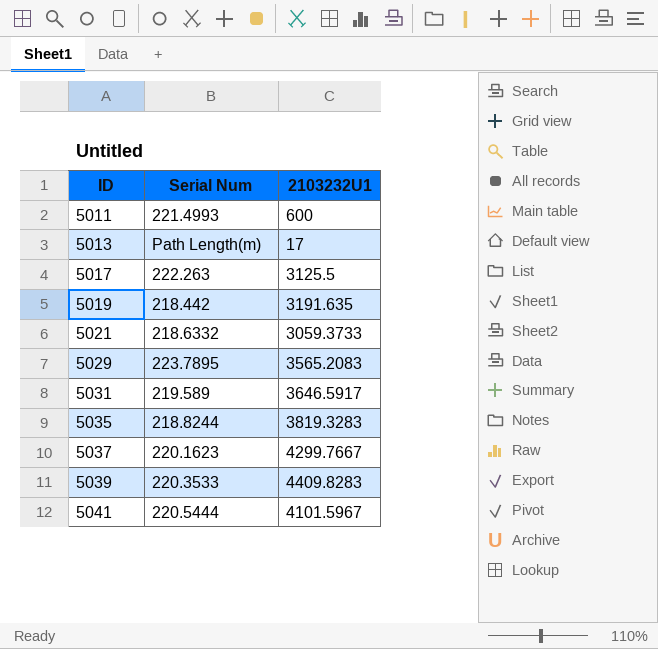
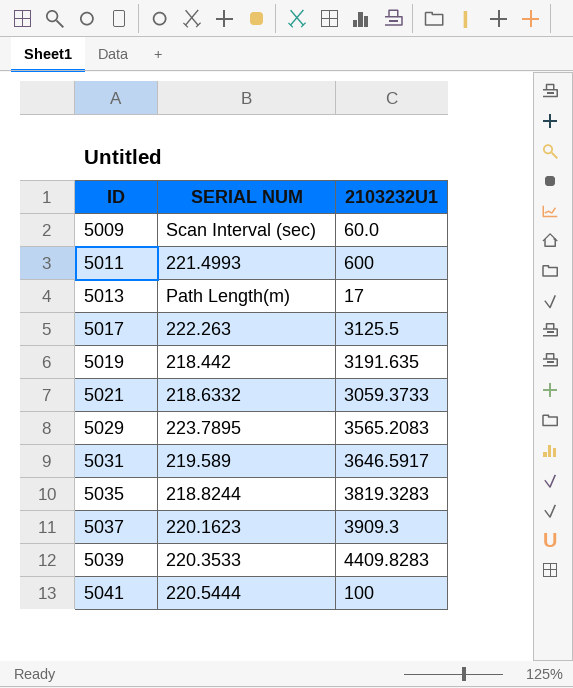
column name: Serial Num -> SERIAL NUM
row 5009: none -> Scan Interval (sec) | 60.0
5037 | 2103232U1: 4299.7667 -> 3909.3
5041 | 2103232U1: 4101.5967 -> 100

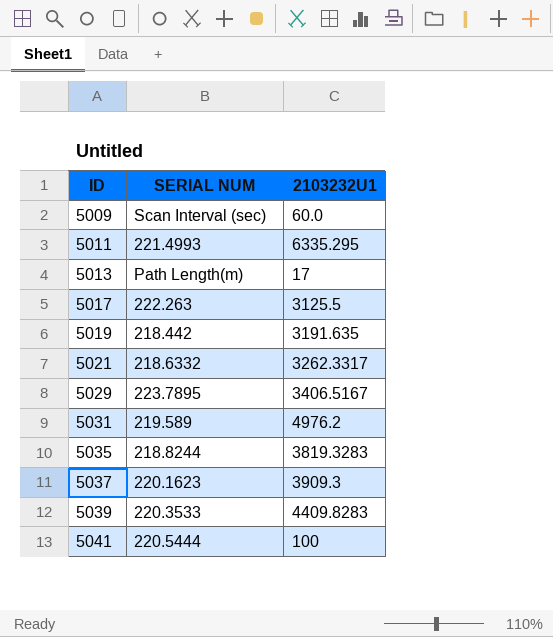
5011 | 2103232U1: 600 -> 6335.295
5021 | 2103232U1: 3059.3733 -> 3262.3317
5029 | 2103232U1: 3565.2083 -> 3406.5167
5031 | 2103232U1: 3646.5917 -> 4976.2

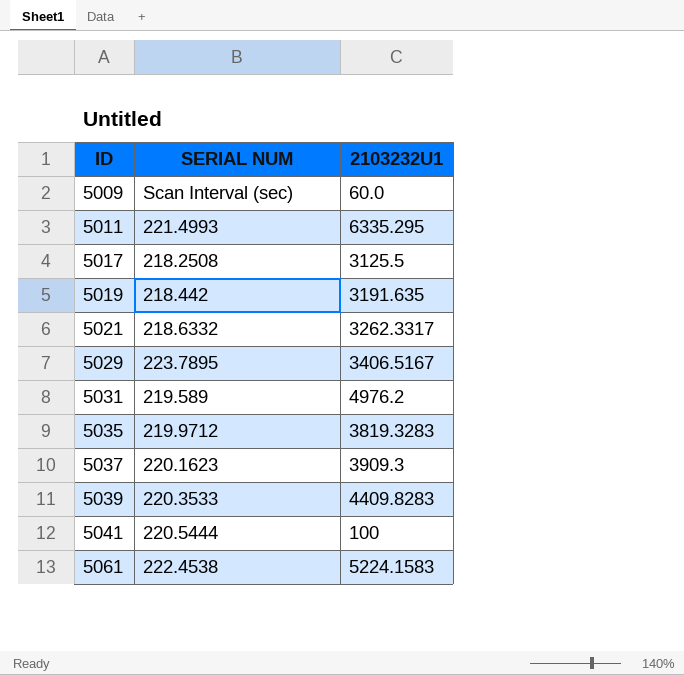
row 5013: Path Length(m) | 17 -> none
5017 | SERIAL NUM: 222.263 -> 218.2508
5035 | SERIAL NUM: 218.8244 -> 219.9712
row 5061: none -> 222.4538 | 5224.1583

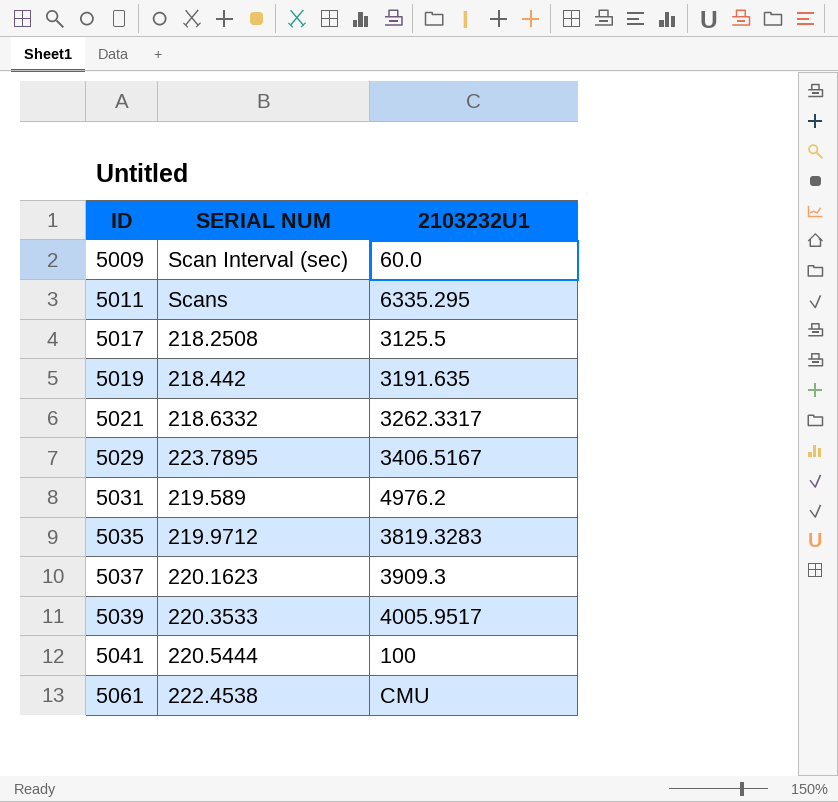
5011 | SERIAL NUM: 221.4993 -> Scans
5039 | 2103232U1: 4409.8283 -> 4005.9517
5061 | 2103232U1: 5224.1583 -> CMU

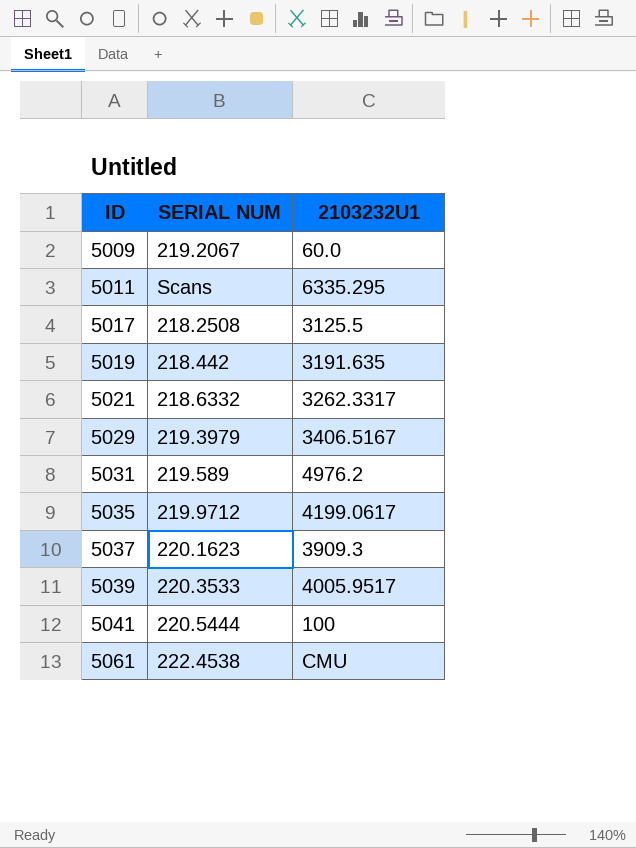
5009 | SERIAL NUM: Scan Interval (sec) -> 219.2067
5029 | SERIAL NUM: 223.7895 -> 219.3979
5035 | 2103232U1: 3819.3283 -> 4199.0617

